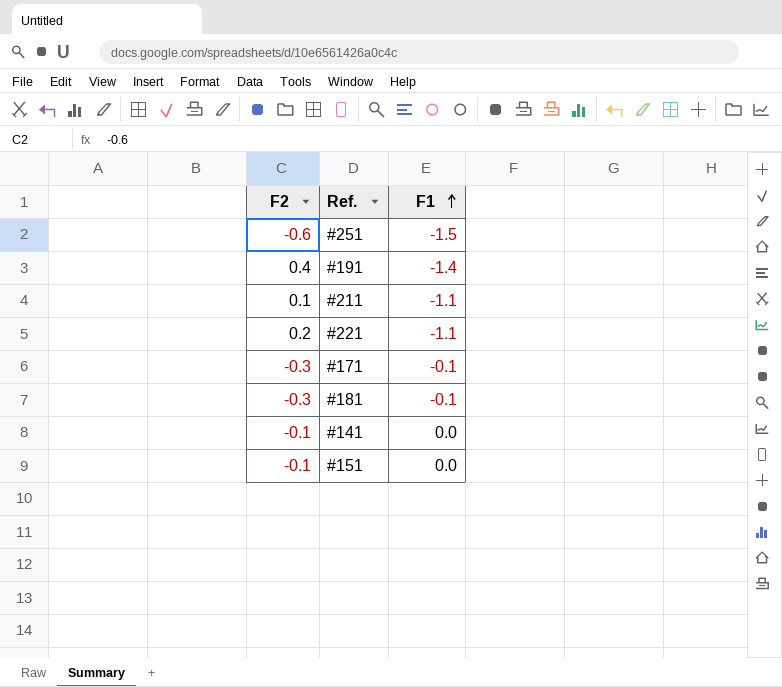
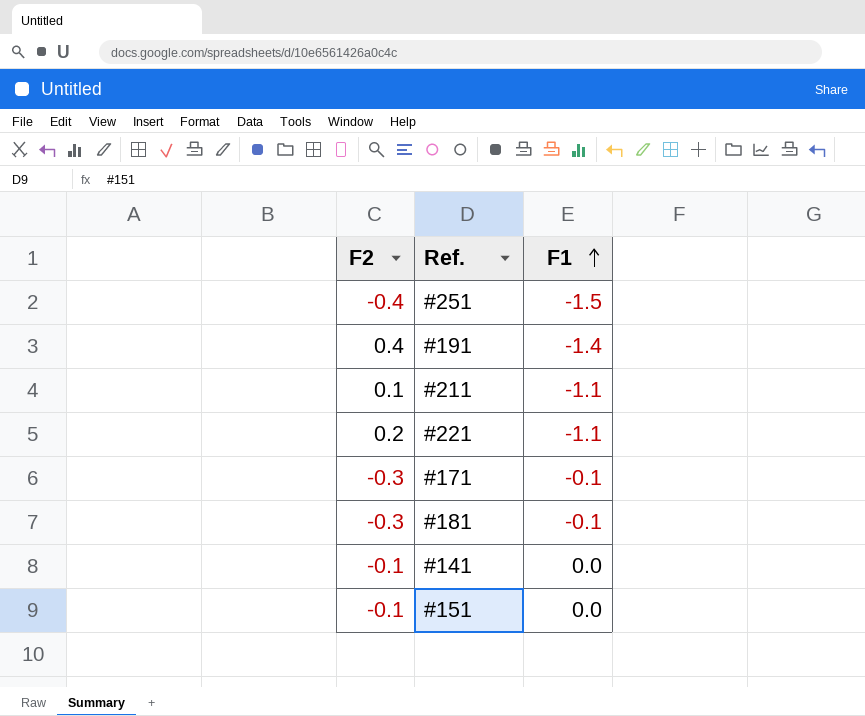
#251 | F2: -0.6 -> -0.4

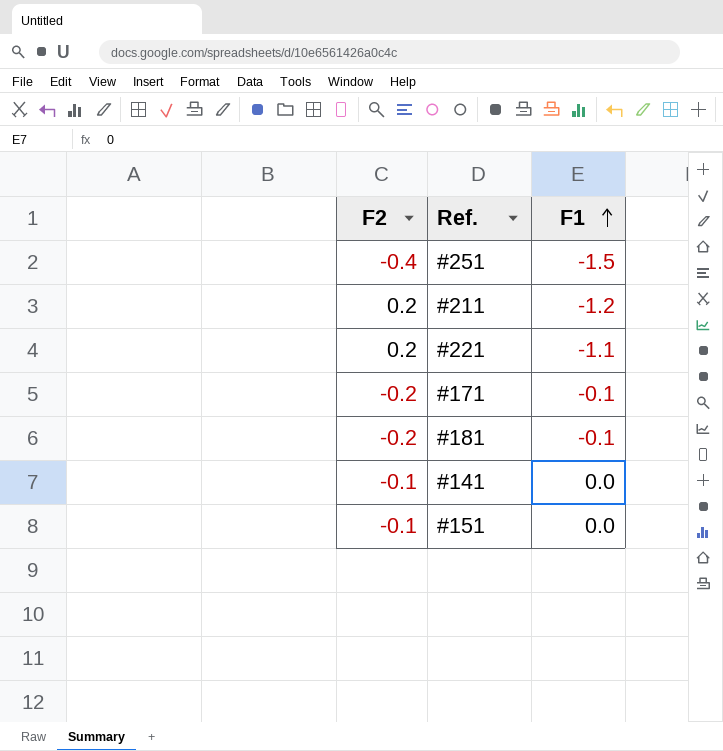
row #191: 0.4 | -1.4 -> none
#211 | F2: 0.1 -> 0.2
#211 | F1: -1.1 -> -1.2
#171 | F2: -0.3 -> -0.2
#181 | F2: -0.3 -> -0.2

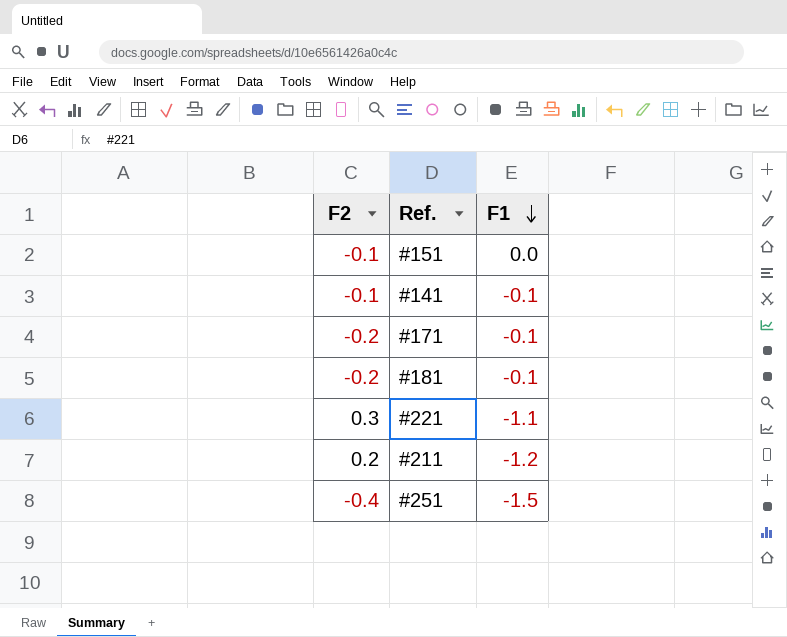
row order: F1 ascending -> F1 descending
#141 | F1: 0.0 -> -0.1
#221 | F2: 0.2 -> 0.3

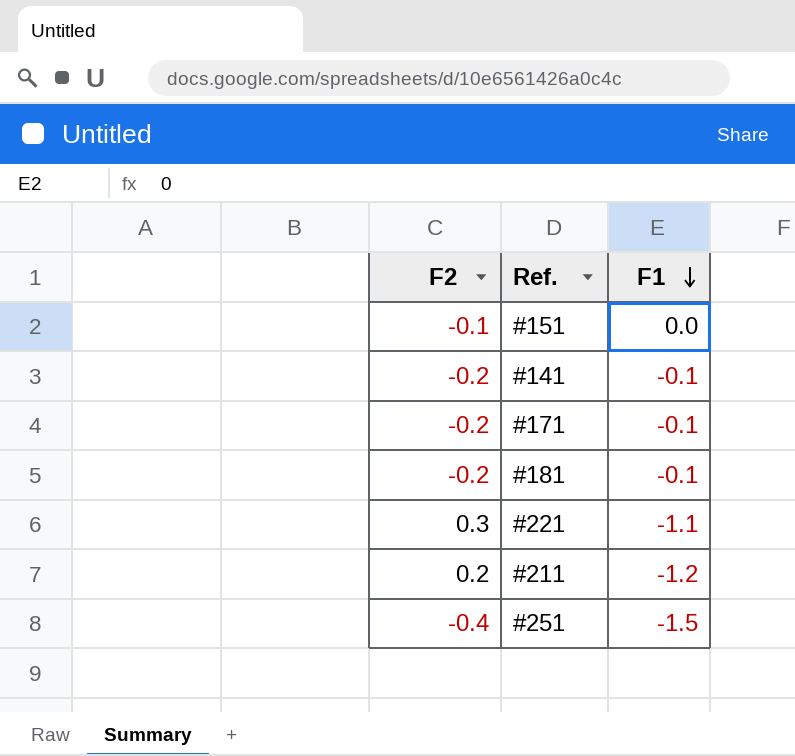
#141 | F2: -0.1 -> -0.2

